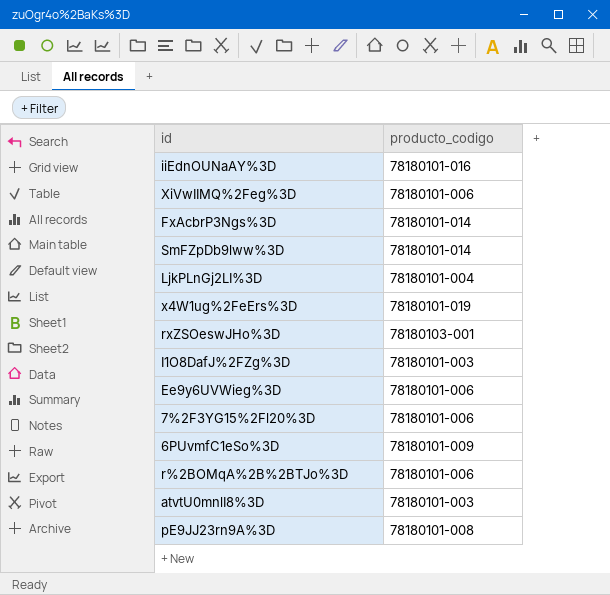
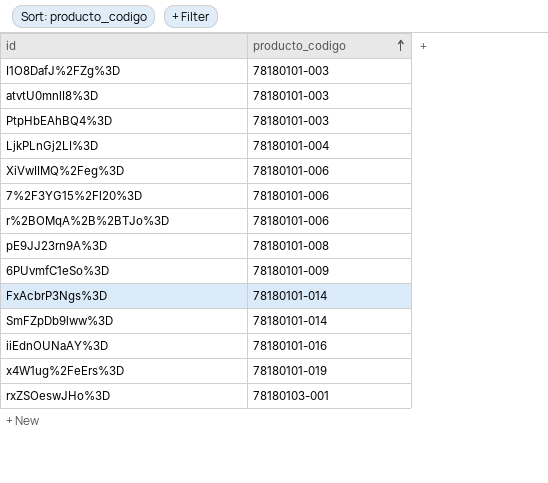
row order: none -> producto_codigo ascending
row Ee9y6UVWieg%3D: 78180101-006 -> none
row PtpHbEAhBQ4%3D: none -> 78180101-003

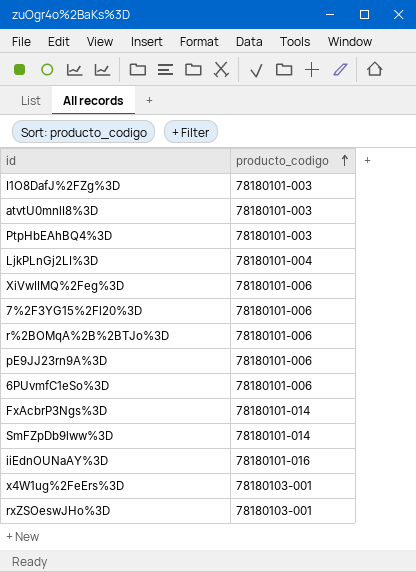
pE9JJ23rn9A%3D | producto_codigo: 78180101-008 -> 78180101-006
6PUvmfC1eSo%3D | producto_codigo: 78180101-009 -> 78180101-006
x4W1ug%2FeErs%3D | producto_codigo: 78180101-019 -> 78180103-001

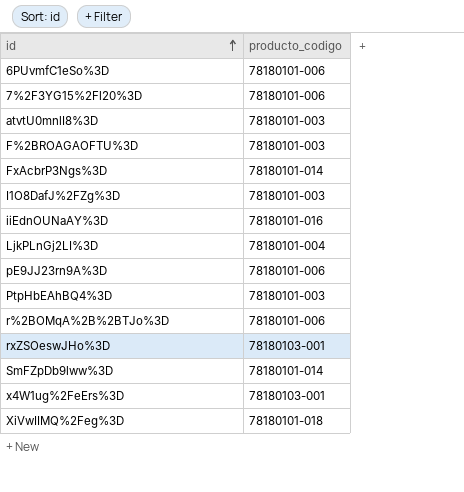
row order: producto_codigo ascending -> id ascending
row F%2BROAGAOFTU%3D: none -> 78180101-003
XiVwIIMQ%2Feg%3D | producto_codigo: 78180101-006 -> 78180101-018

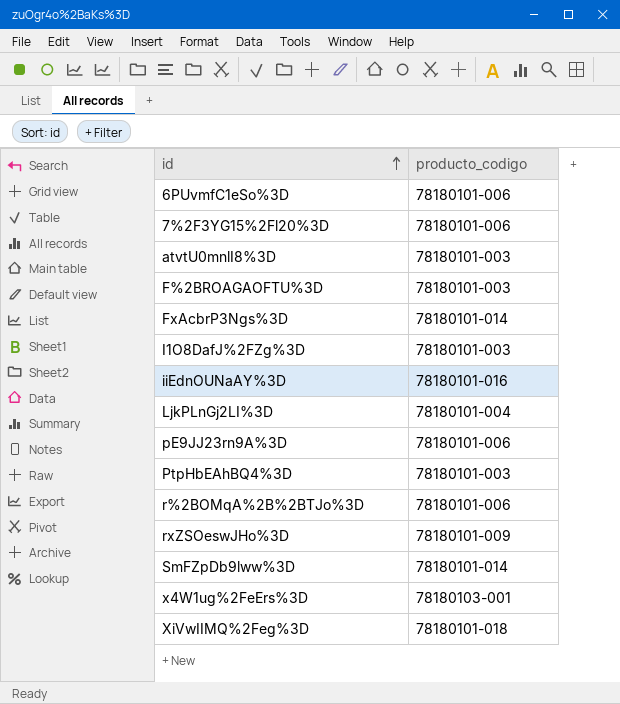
rxZSOeswJHo%3D | producto_codigo: 78180103-001 -> 78180101-009

